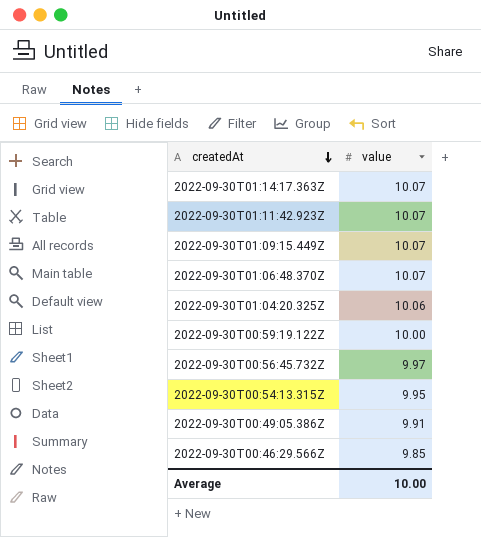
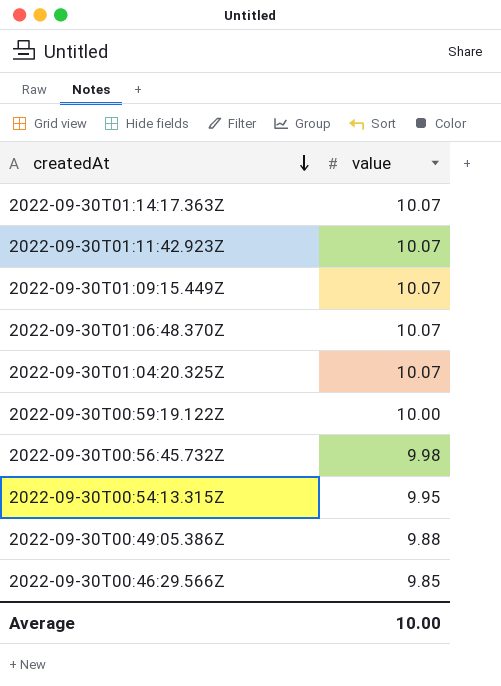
2022-09-30T01:04:20.325Z | value: 10.06 -> 10.07
2022-09-30T00:56:45.732Z | value: 9.97 -> 9.98
2022-09-30T00:49:05.386Z | value: 9.91 -> 9.88

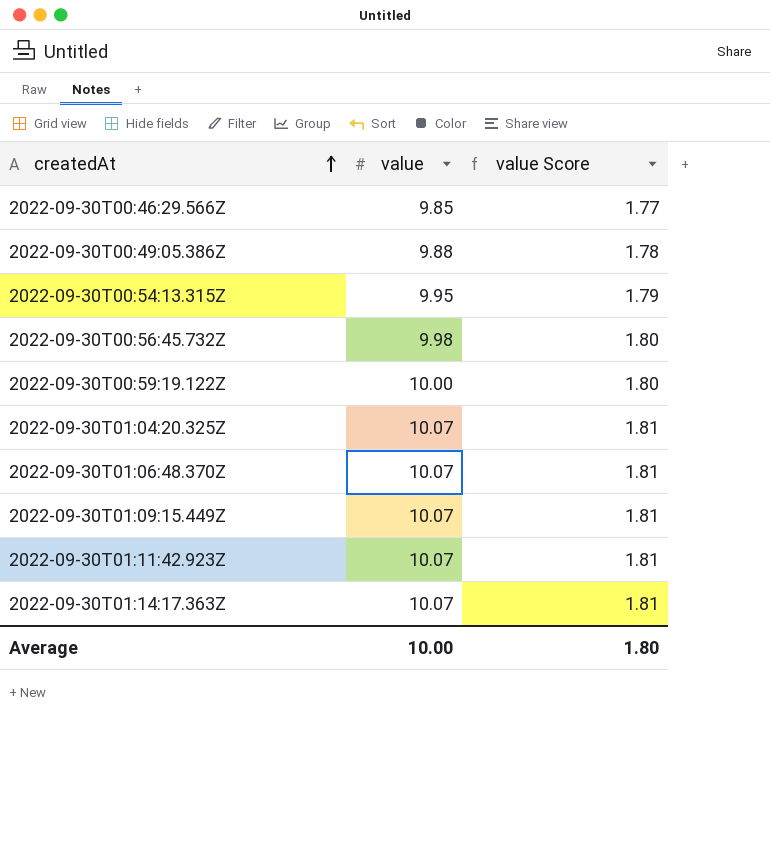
row order: createdAt descending -> createdAt ascending
column value Score | formula: none -> [value] * 0.18

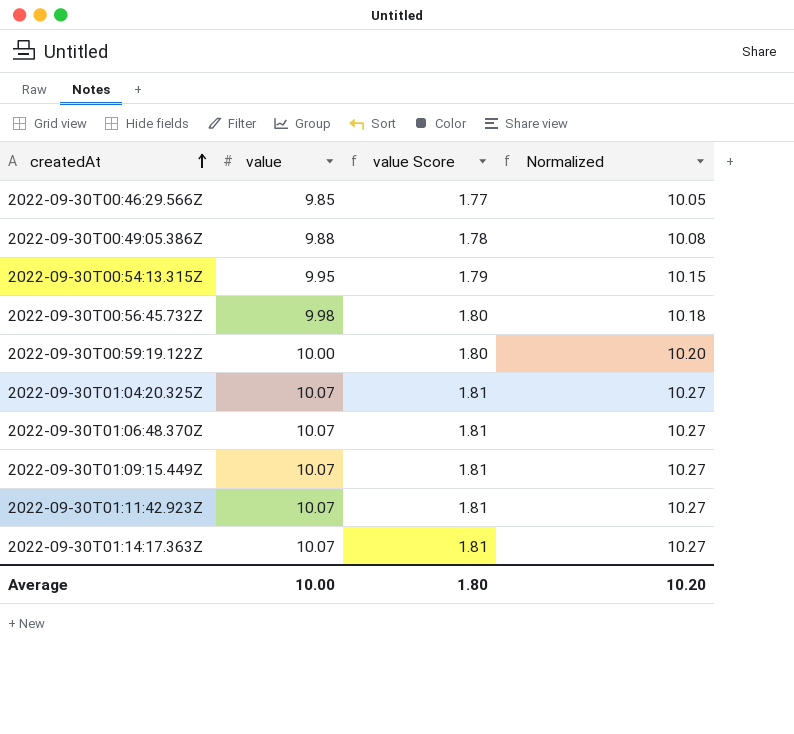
column Normalized | formula: none -> [value] * 1.02

